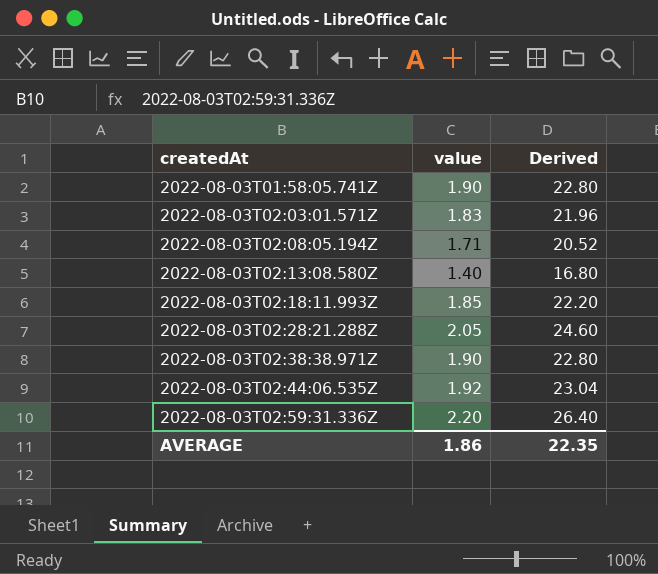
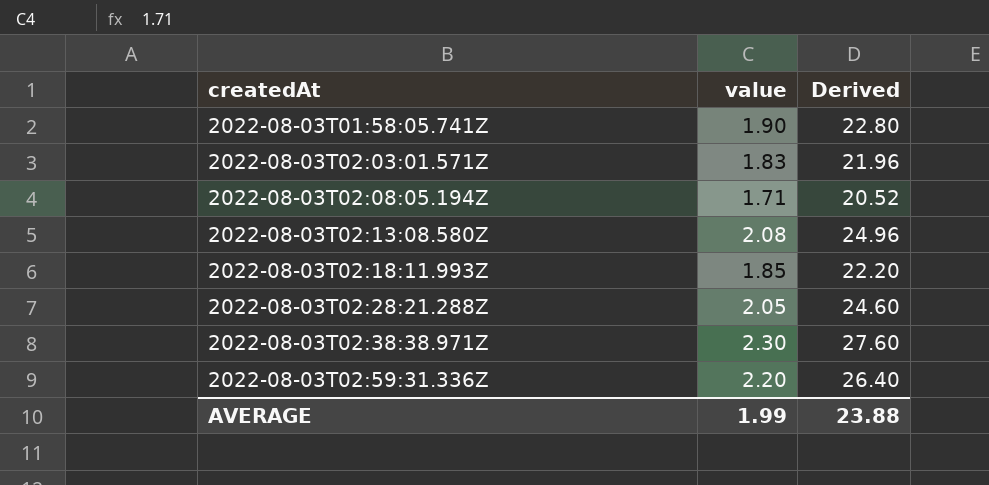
row 2022-08-03T02:44:06.535Z: 1.92 | 23.04 -> none
2022-08-03T02:13:08.580Z | value: 1.40 -> 2.08
2022-08-03T02:13:08.580Z | Derived: 16.80 -> 24.96
2022-08-03T02:38:38.971Z | value: 1.90 -> 2.30
2022-08-03T02:38:38.971Z | Derived: 22.80 -> 27.60
AVERAGE | value: 1.86 -> 1.99
AVERAGE | Derived: 22.35 -> 23.88

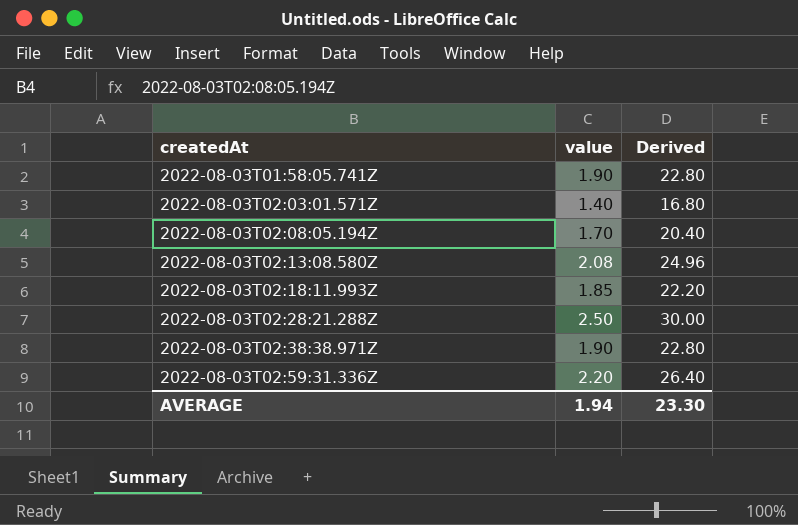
2022-08-03T02:03:01.571Z | value: 1.83 -> 1.40
2022-08-03T02:03:01.571Z | Derived: 21.96 -> 16.80
2022-08-03T02:08:05.194Z | value: 1.71 -> 1.70
2022-08-03T02:08:05.194Z | Derived: 20.52 -> 20.40
2022-08-03T02:28:21.288Z | value: 2.05 -> 2.50
2022-08-03T02:28:21.288Z | Derived: 24.60 -> 30.00
2022-08-03T02:38:38.971Z | value: 2.30 -> 1.90
2022-08-03T02:38:38.971Z | Derived: 27.60 -> 22.80
AVERAGE | value: 1.99 -> 1.94
AVERAGE | Derived: 23.88 -> 23.30

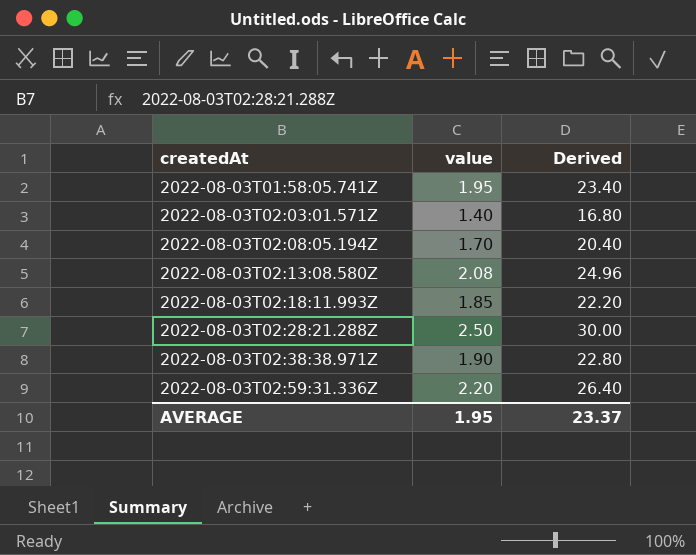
2022-08-03T01:58:05.741Z | value: 1.90 -> 1.95
2022-08-03T01:58:05.741Z | Derived: 22.80 -> 23.40
AVERAGE | value: 1.94 -> 1.95
AVERAGE | Derived: 23.30 -> 23.37

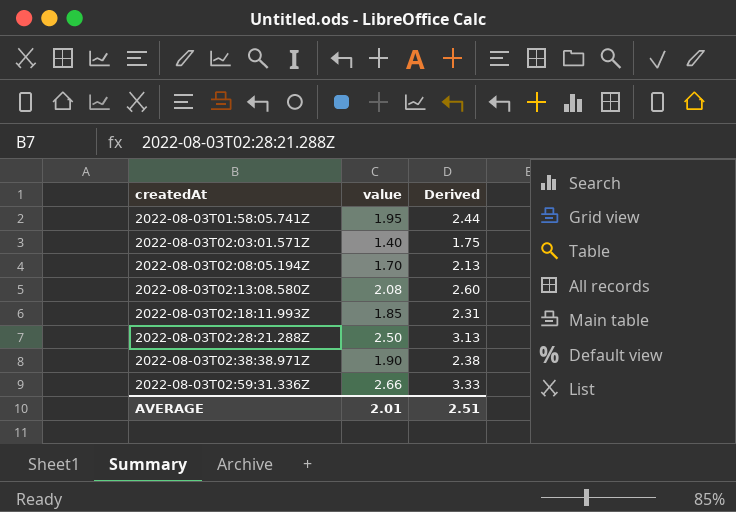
column Derived | formula: [value] * 12 -> [value] * 1.25
2022-08-03T02:59:31.336Z | value: 2.20 -> 2.66
AVERAGE | value: 1.95 -> 2.01
AVERAGE | Derived: 23.37 -> 2.51

